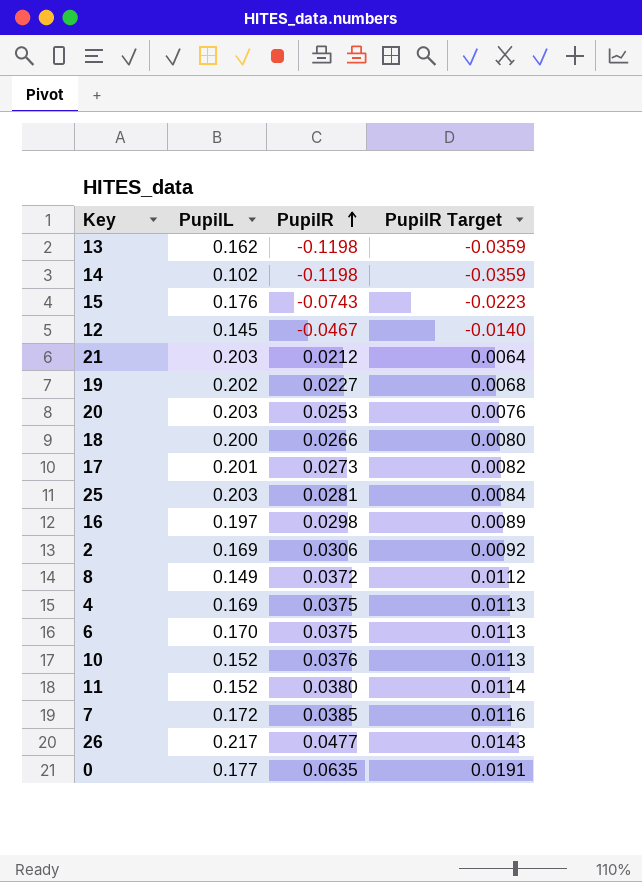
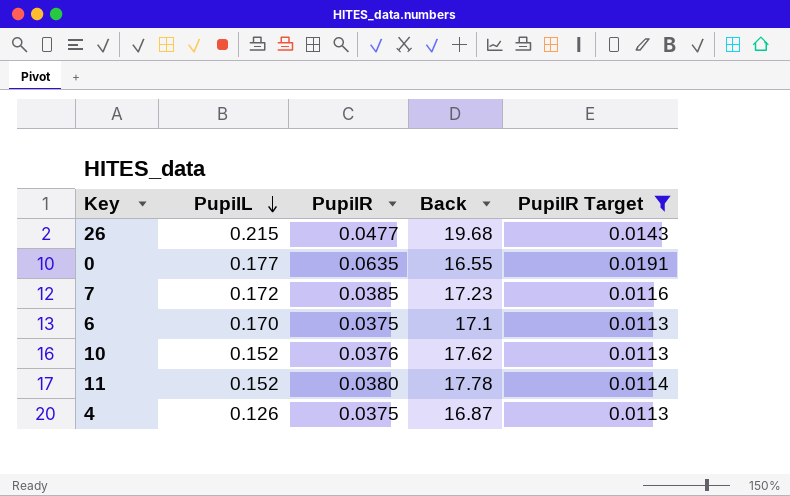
filter: none -> PupilR Target >= 0.0113
row order: PupilR ascending -> PupilL descending
column Back | position: none -> 4
26 | PupilL: 0.217 -> 0.215
4 | PupilL: 0.169 -> 0.126

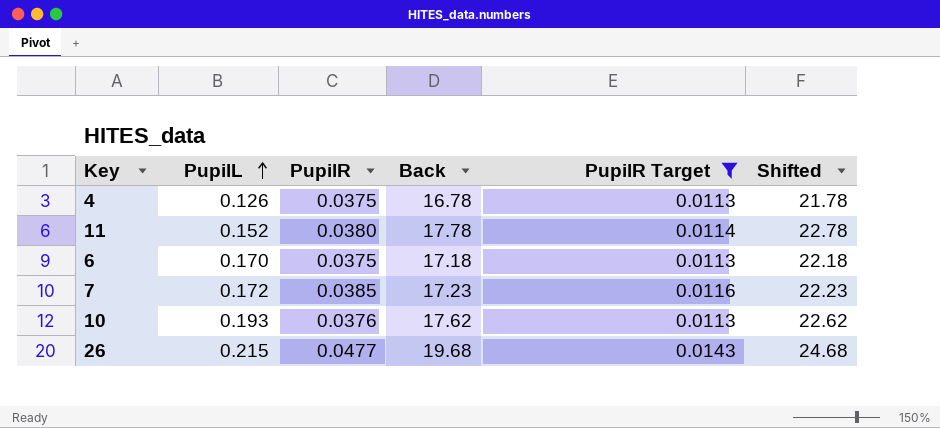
row order: PupilL descending -> PupilL ascending
column Shifted | formula: none -> [Back] + 5
row 0: 0.177 | 0.0635 | 16.55 | 0.0191 -> none
4 | Back: 16.87 -> 16.78
6 | Back: 17.1 -> 17.18
10 | PupilL: 0.152 -> 0.193

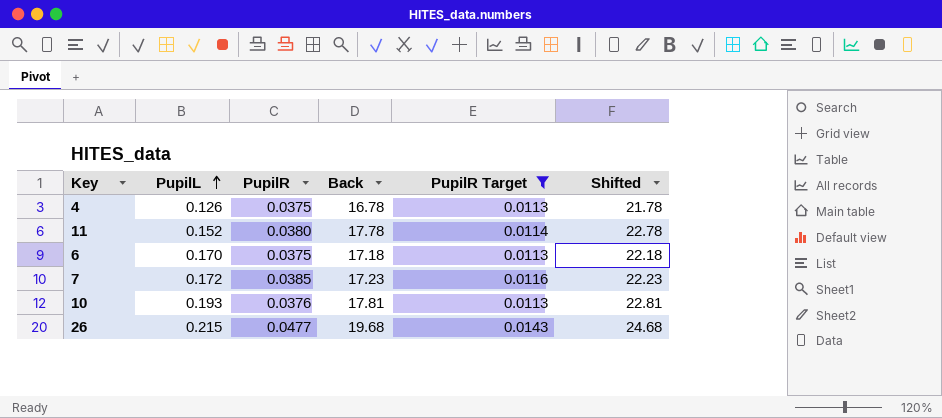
10 | Back: 17.62 -> 17.81
10 | Shifted: 22.62 -> 22.81

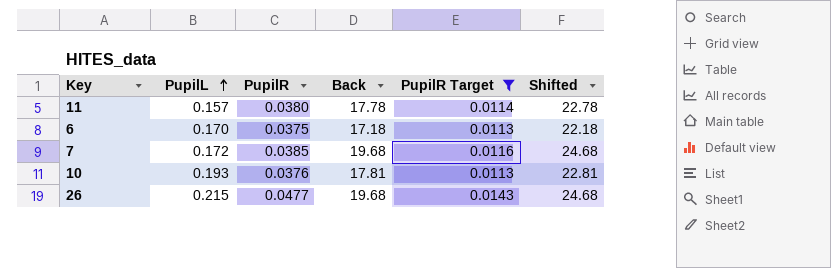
row 4: 0.126 | 0.0375 | 16.78 | 0.0113 | 21.78 -> none
11 | PupilL: 0.152 -> 0.157
7 | Back: 17.23 -> 19.68
7 | Shifted: 22.23 -> 24.68

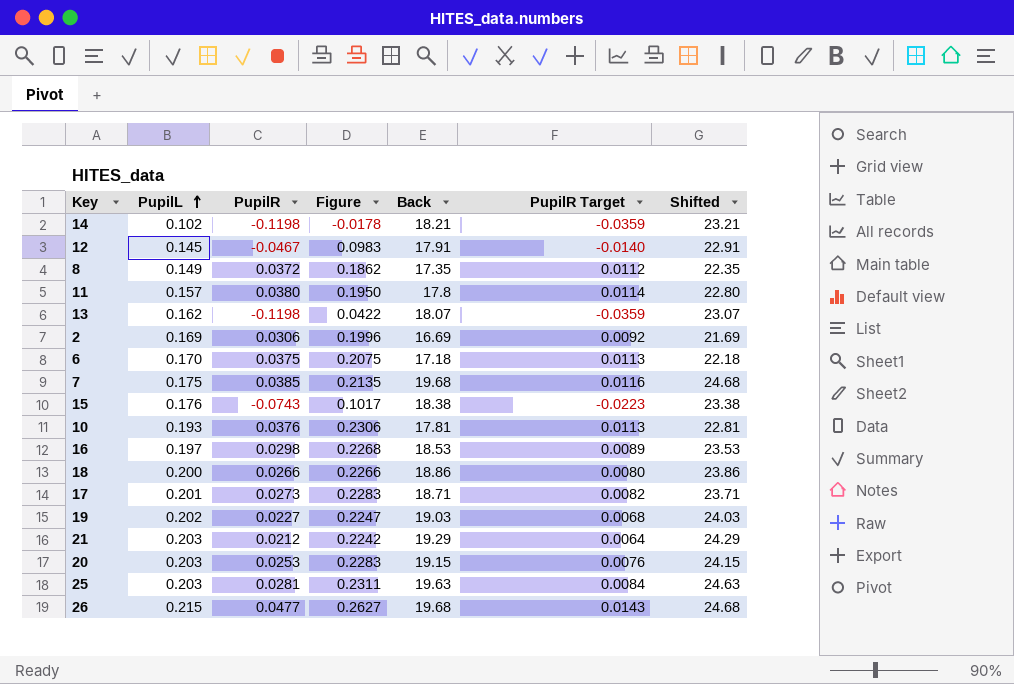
filter: PupilR Target >= 0.0113 -> none
column Figure | formula: none -> [PupilL] + [PupilR]
11 | Back: 17.78 -> 17.8
11 | Shifted: 22.78 -> 22.80
7 | PupilL: 0.172 -> 0.175

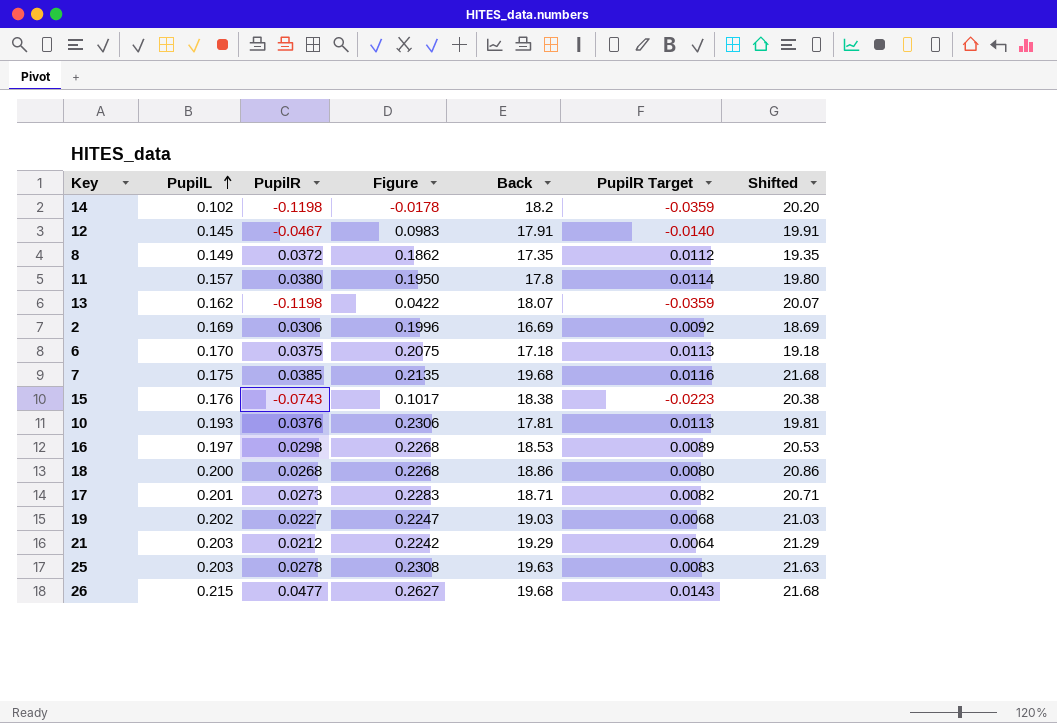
column Shifted | formula: [Back] + 5 -> [Back] + 2
row 20: 0.203 | 0.0253 | 0.2283 | 19.15 | 0.0076 | 24.15 -> none
14 | Back: 18.21 -> 18.2
18 | PupilR: 0.0266 -> 0.0268
18 | Figure: 0.2266 -> 0.2268
25 | PupilR: 0.0281 -> 0.0278
25 | Figure: 0.2311 -> 0.2308
25 | PupilR Target: 0.0084 -> 0.0083

